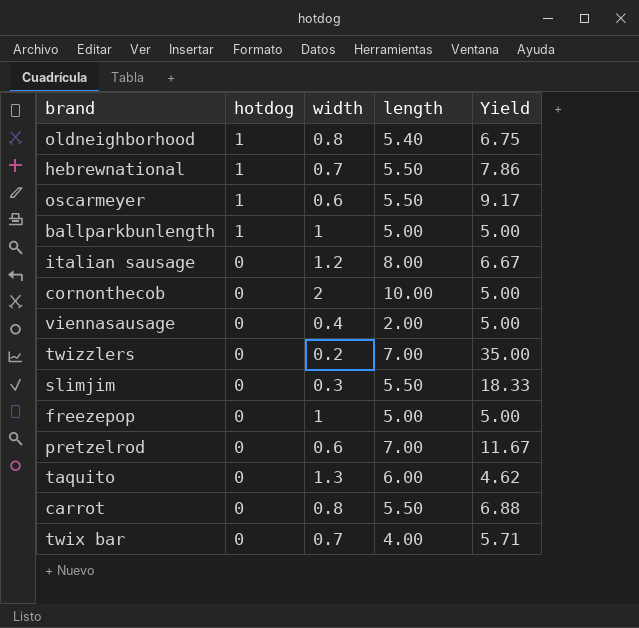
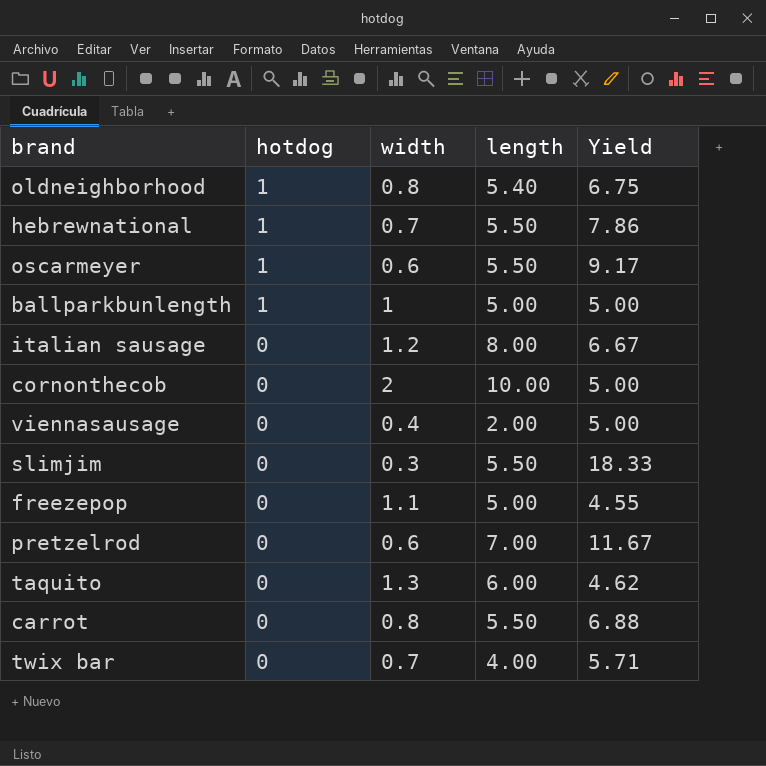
row twizzlers: 0 | 0.2 | 7.00 | 35.00 -> none
freezepop | width: 1 -> 1.1
freezepop | Yield: 5.00 -> 4.55

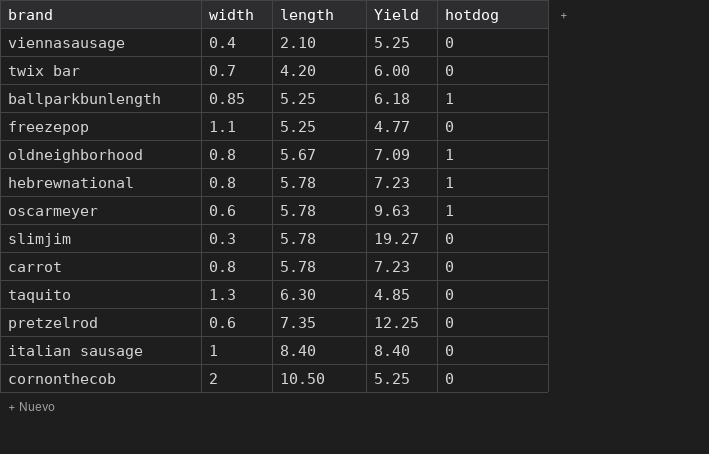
row order: hotdog descending -> length ascending
column hotdog | position: 2 -> 5
viennasausage | length: 2.00 -> 2.10
viennasausage | Yield: 5.00 -> 5.25
twix bar | length: 4.00 -> 4.20
twix bar | Yield: 5.71 -> 6.00
ballparkbunlength | width: 1 -> 0.85
ballparkbunlength | length: 5.00 -> 5.25
ballparkbunlength | Yield: 5.00 -> 6.18
freezepop | length: 5.00 -> 5.25
freezepop | Yield: 4.55 -> 4.77
oldneighborhood | length: 5.40 -> 5.67
oldneighborhood | Yield: 6.75 -> 7.09
hebrewnational | width: 0.7 -> 0.8
hebrewnational | length: 5.50 -> 5.78
hebrewnational | Yield: 7.86 -> 7.23
oscarmeyer | length: 5.50 -> 5.78
oscarmeyer | Yield: 9.17 -> 9.63
slimjim | length: 5.50 -> 5.78
slimjim | Yield: 18.33 -> 19.27
carrot | length: 5.50 -> 5.78
carrot | Yield: 6.88 -> 7.23
taquito | length: 6.00 -> 6.30
taquito | Yield: 4.62 -> 4.85
pretzelrod | length: 7.00 -> 7.35
pretzelrod | Yield: 11.67 -> 12.25
italian sausage | width: 1.2 -> 1
italian sausage | length: 8.00 -> 8.40
italian sausage | Yield: 6.67 -> 8.40
cornonthecob | length: 10.00 -> 10.50
cornonthecob | Yield: 5.00 -> 5.25

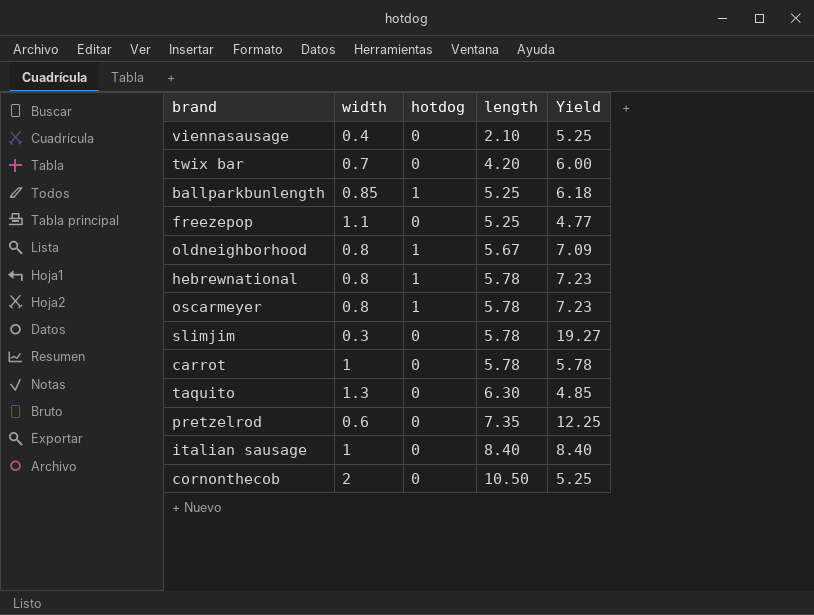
column hotdog | position: 5 -> 3
oscarmeyer | width: 0.6 -> 0.8
oscarmeyer | Yield: 9.63 -> 7.23
carrot | width: 0.8 -> 1
carrot | Yield: 7.23 -> 5.78

